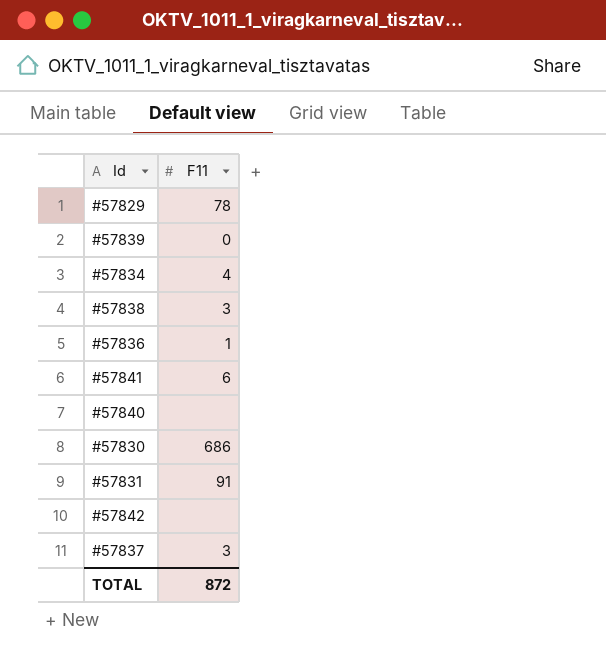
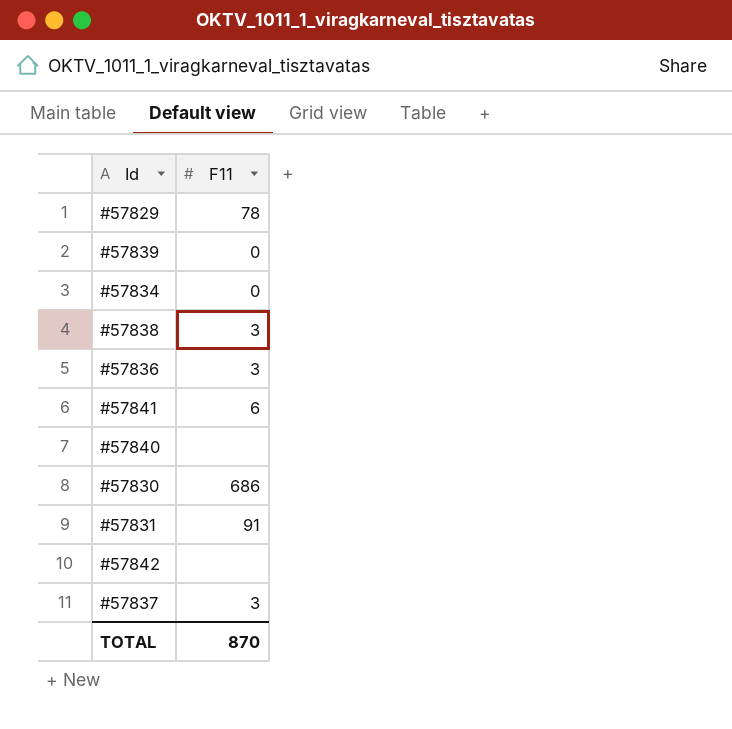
#57834 | F11: 4 -> 0
#57836 | F11: 1 -> 3
TOTAL | F11: 872 -> 870

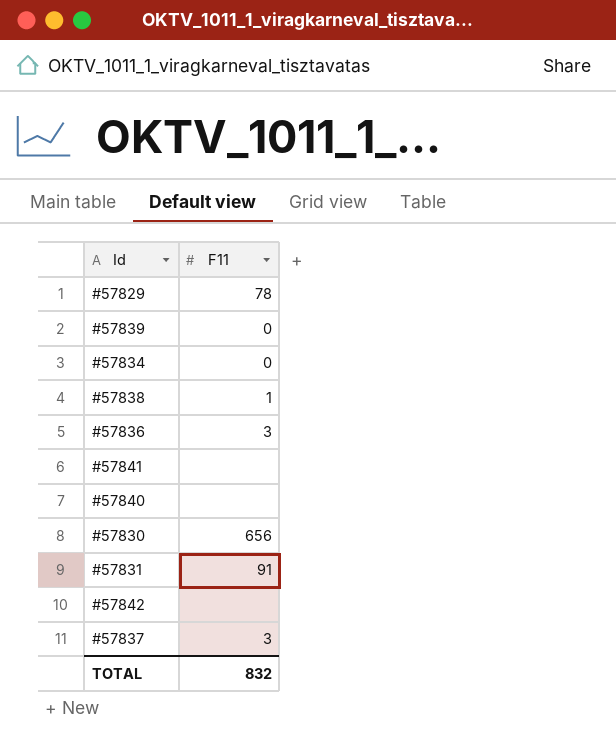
#57838 | F11: 3 -> 1
#57841 | F11: 6 -> none
#57830 | F11: 686 -> 656
TOTAL | F11: 870 -> 832

